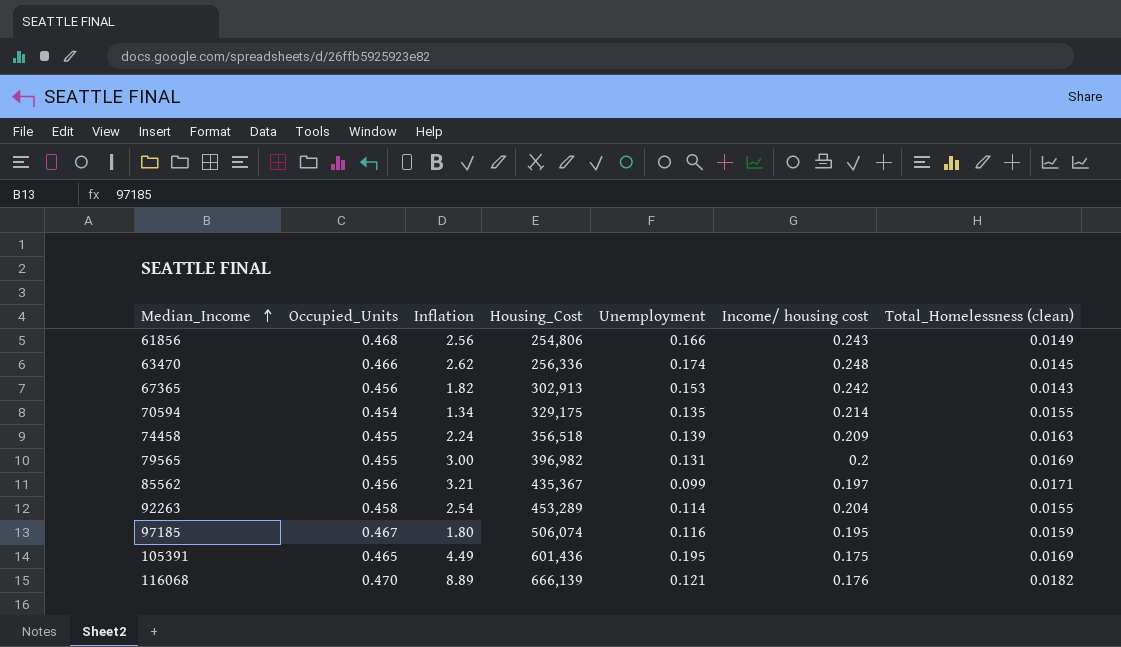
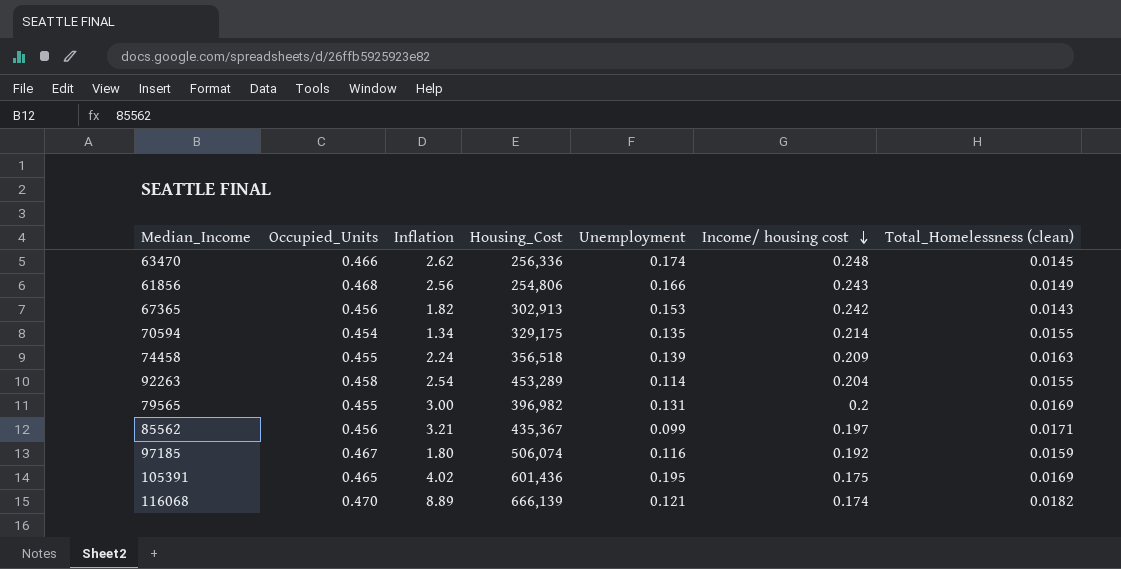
row order: Median_Income ascending -> Income/ housing cost descending
97185 | Income/ housing cost: 0.195 -> 0.192
105391 | Inflation: 4.49 -> 4.02
116068 | Income/ housing cost: 0.176 -> 0.174

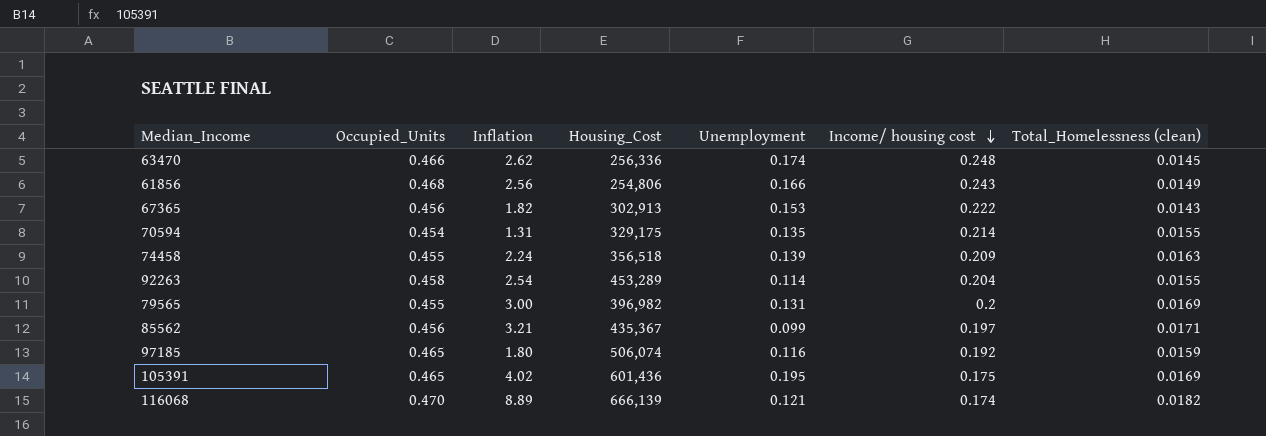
67365 | Income/ housing cost: 0.242 -> 0.222
70594 | Inflation: 1.34 -> 1.31
97185 | Occupied_Units: 0.467 -> 0.465

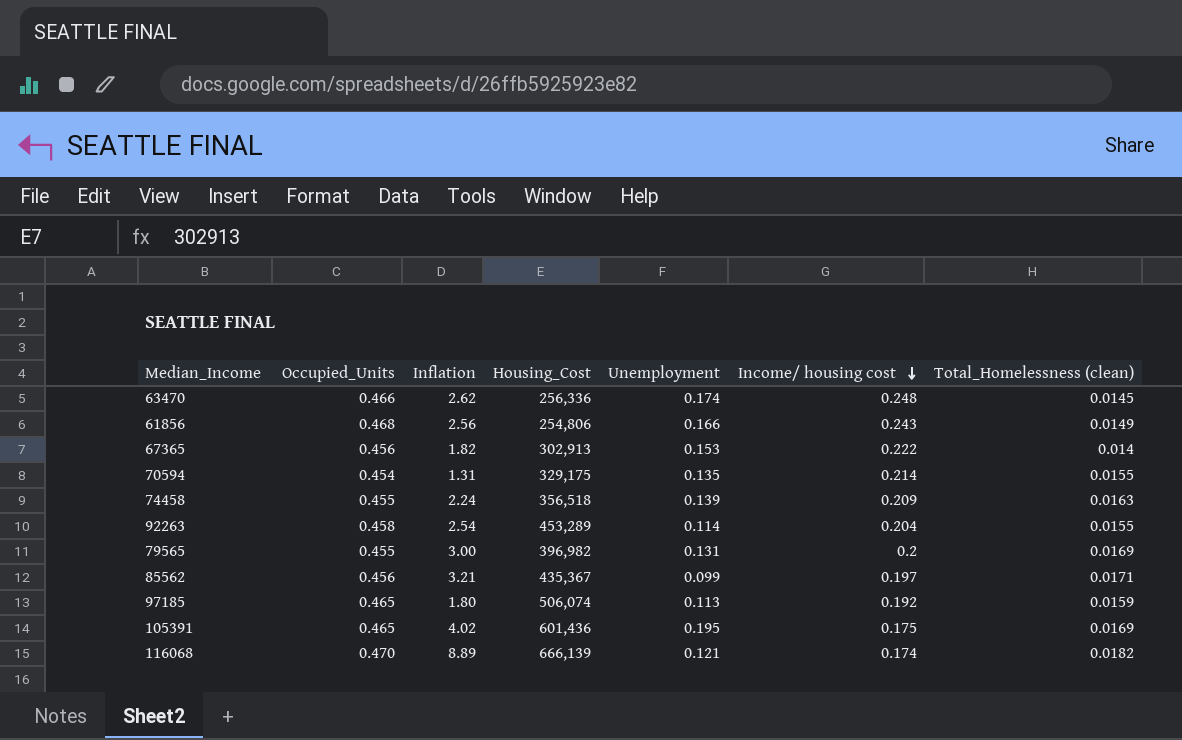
67365 | Total_Homelessness (clean): 0.0143 -> 0.014
97185 | Unemployment: 0.116 -> 0.113

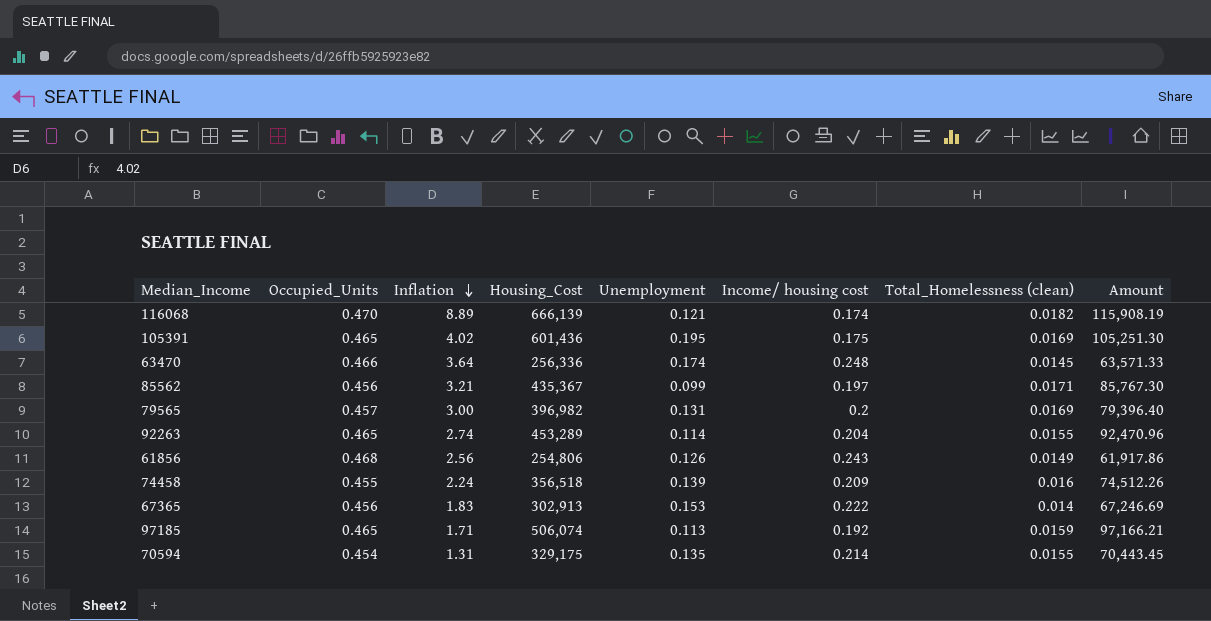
row order: Income/ housing cost descending -> Inflation descending
column Amount | formula: none -> [Housing_Cost] * [Income/ housing cost]
63470 | Inflation: 2.62 -> 3.64
79565 | Occupied_Units: 0.455 -> 0.457
92263 | Occupied_Units: 0.458 -> 0.465
92263 | Inflation: 2.54 -> 2.74
61856 | Unemployment: 0.166 -> 0.126
74458 | Total_Homelessness (clean): 0.0163 -> 0.016
67365 | Inflation: 1.82 -> 1.83
97185 | Inflation: 1.80 -> 1.71

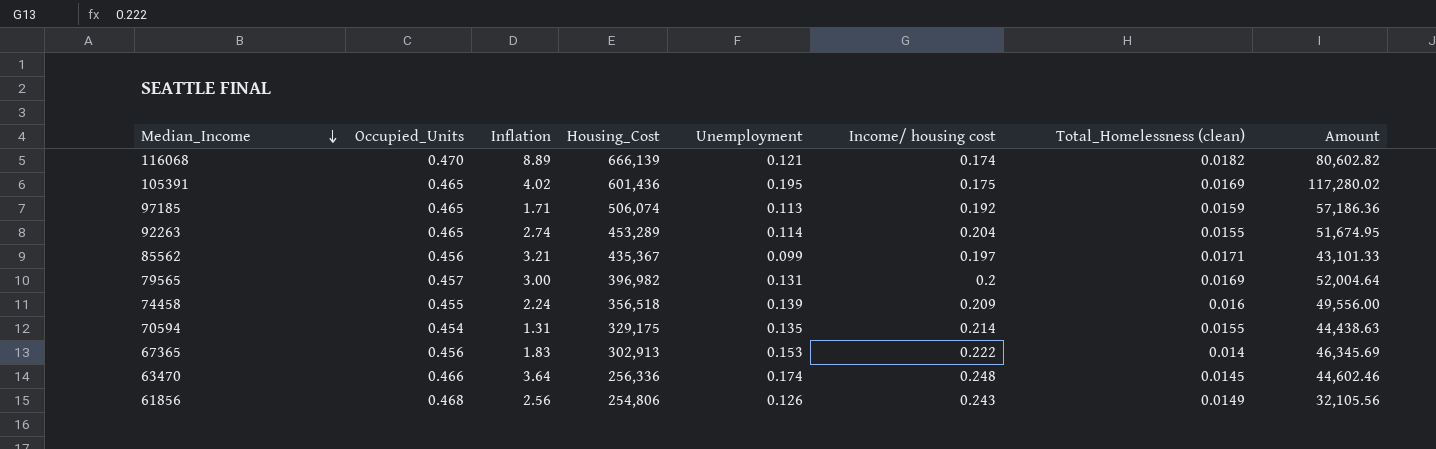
row order: Inflation descending -> Median_Income descending
column Amount | formula: [Housing_Cost] * [Income/ housing cost] -> [Housing_Cost] * [Unemployment]

